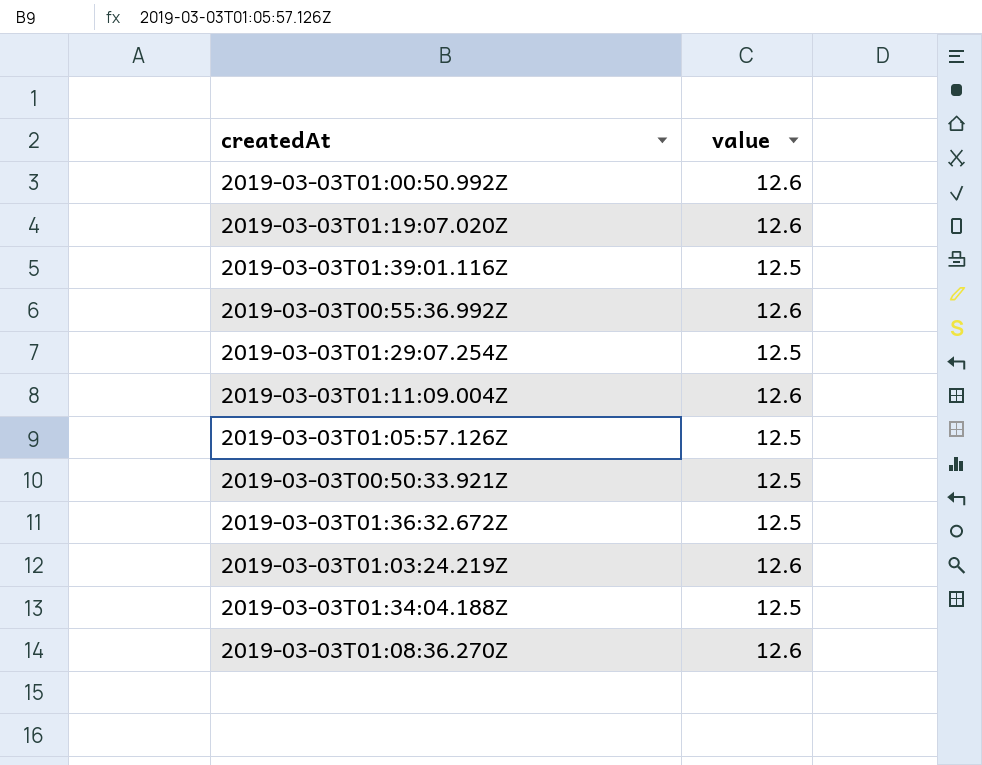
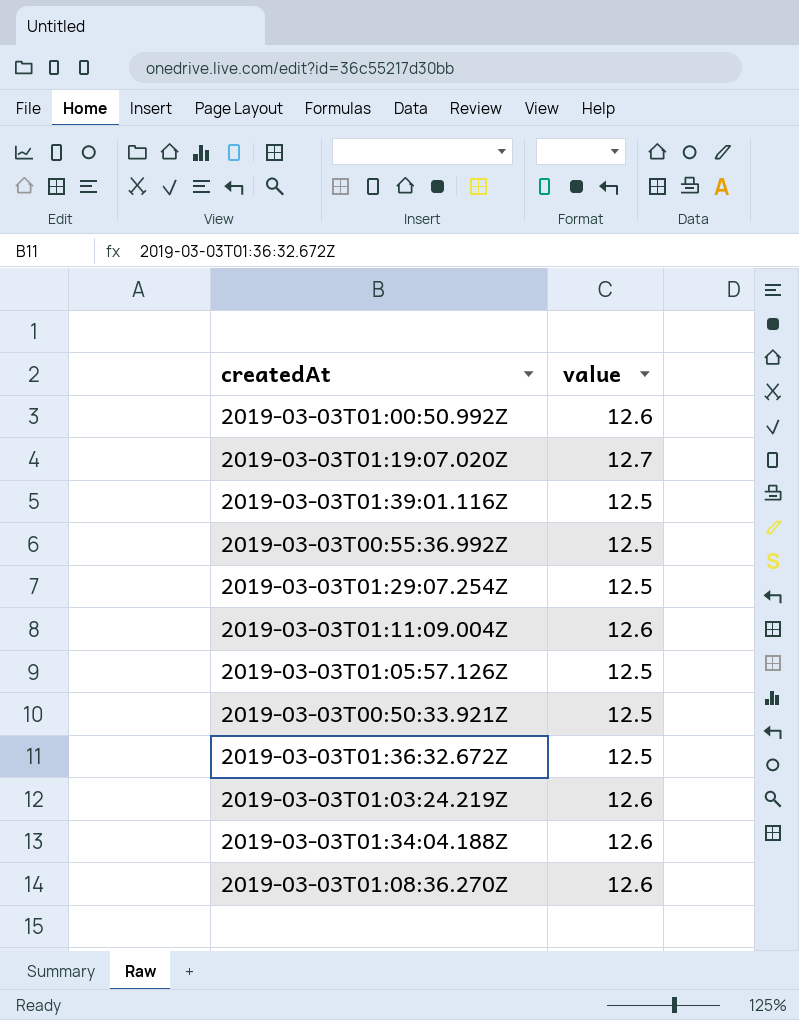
2019-03-03T01:19:07.020Z | value: 12.6 -> 12.7
2019-03-03T00:55:36.992Z | value: 12.6 -> 12.5
2019-03-03T01:34:04.188Z | value: 12.5 -> 12.6

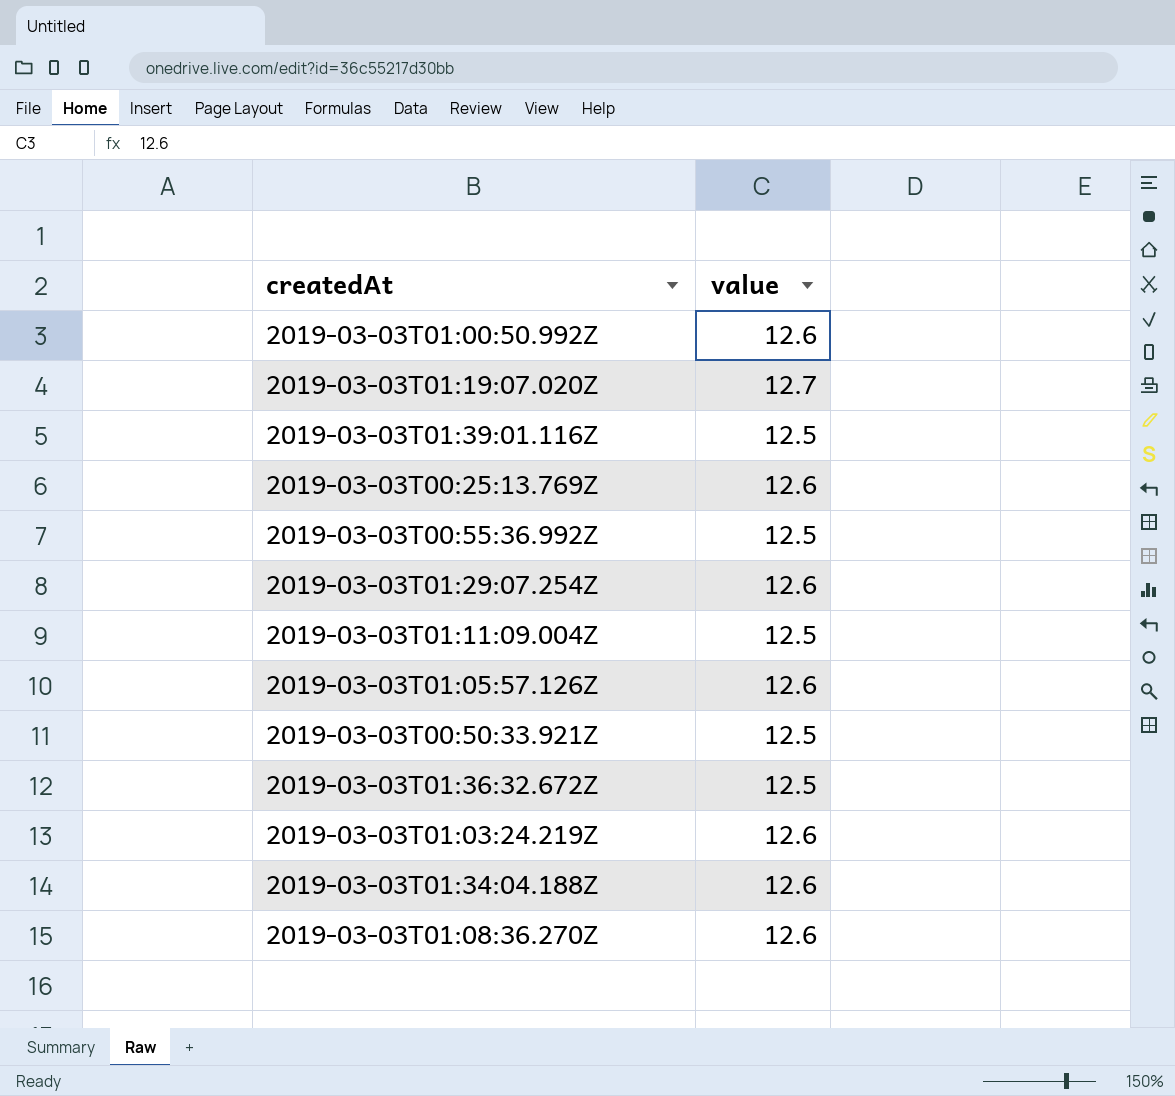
row 2019-03-03T00:25:13.769Z: none -> 12.6
2019-03-03T01:29:07.254Z | value: 12.5 -> 12.6
2019-03-03T01:11:09.004Z | value: 12.6 -> 12.5
2019-03-03T01:05:57.126Z | value: 12.5 -> 12.6

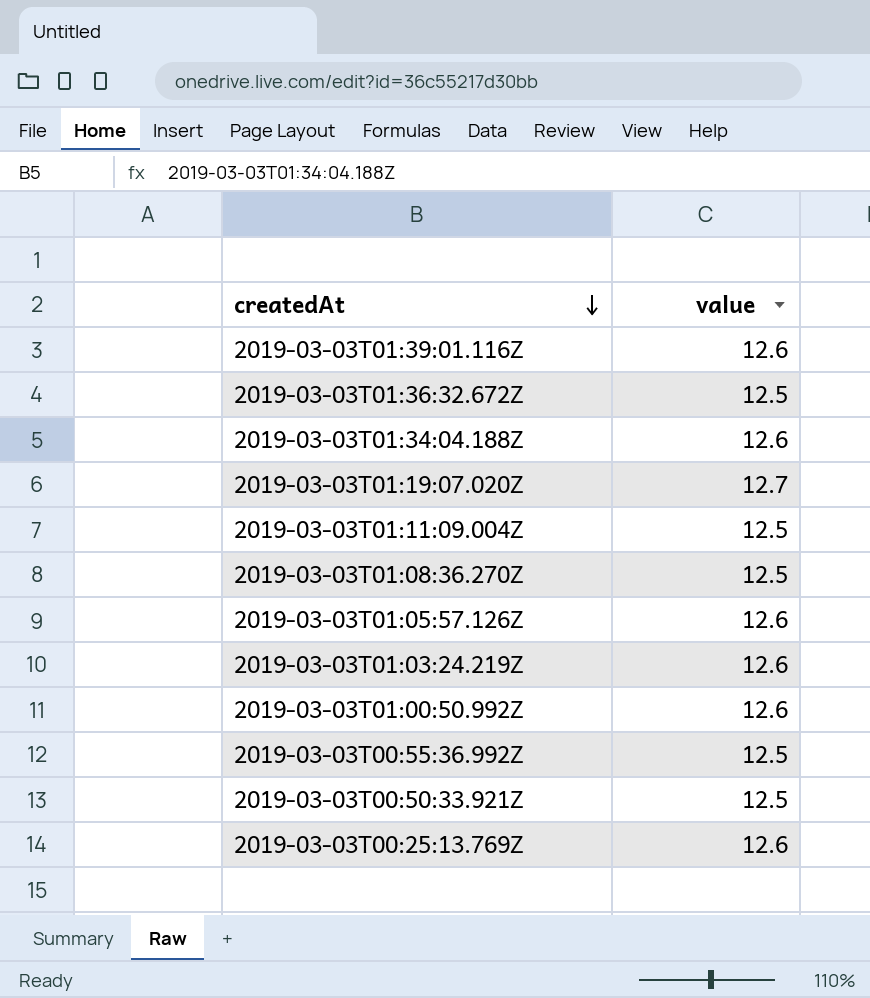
row order: none -> createdAt descending
row 2019-03-03T01:29:07.254Z: 12.6 -> none
2019-03-03T01:39:01.116Z | value: 12.5 -> 12.6
2019-03-03T01:08:36.270Z | value: 12.6 -> 12.5

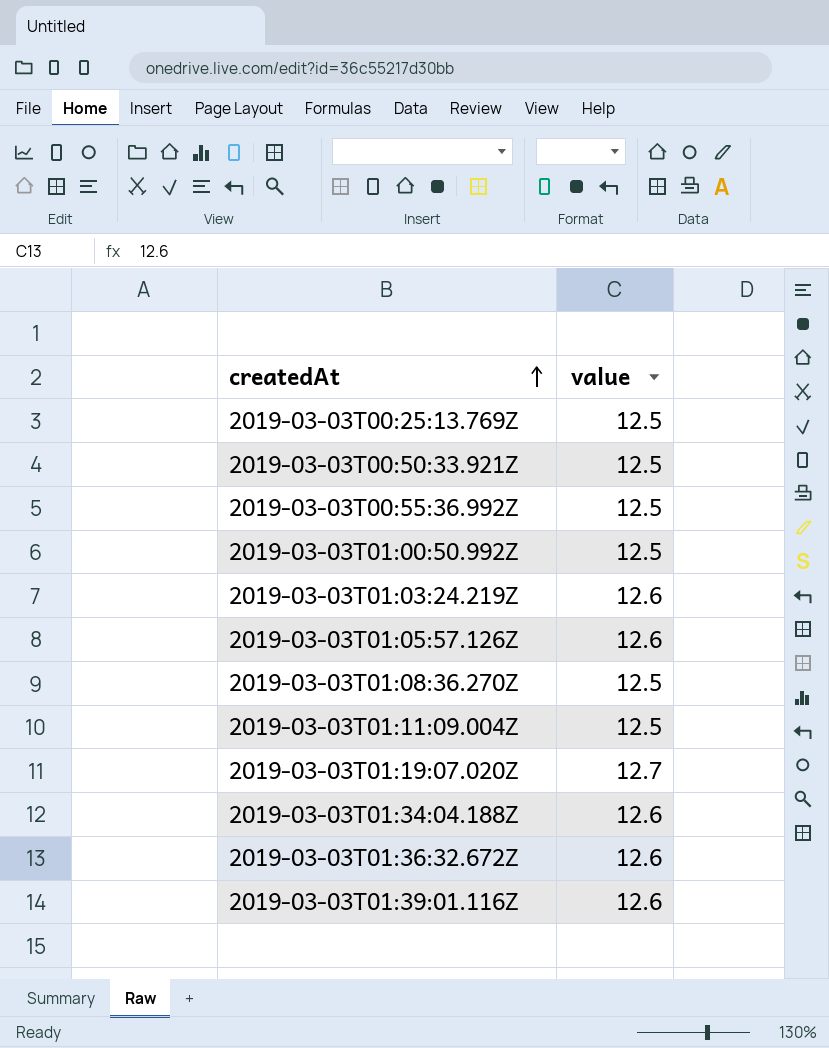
row order: createdAt descending -> createdAt ascending
2019-03-03T00:25:13.769Z | value: 12.6 -> 12.5
2019-03-03T01:00:50.992Z | value: 12.6 -> 12.5
2019-03-03T01:36:32.672Z | value: 12.5 -> 12.6

